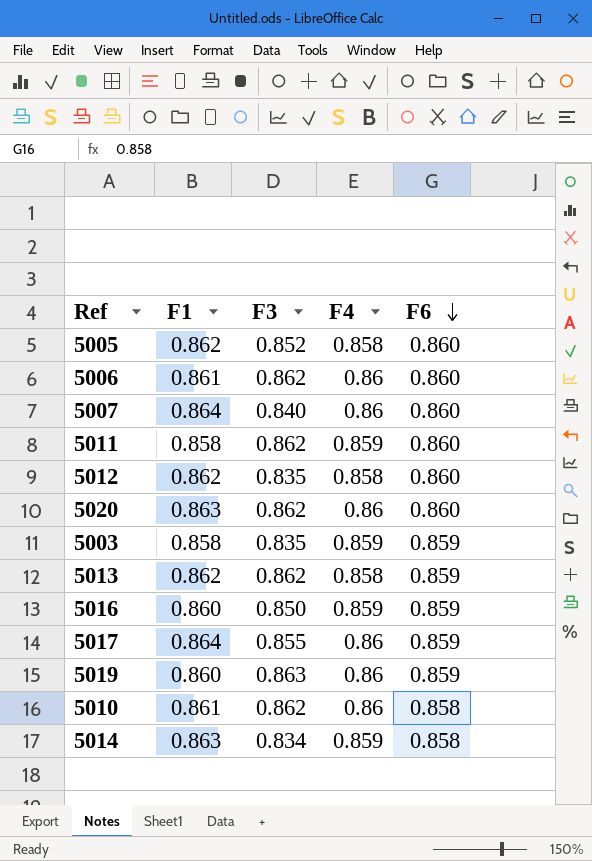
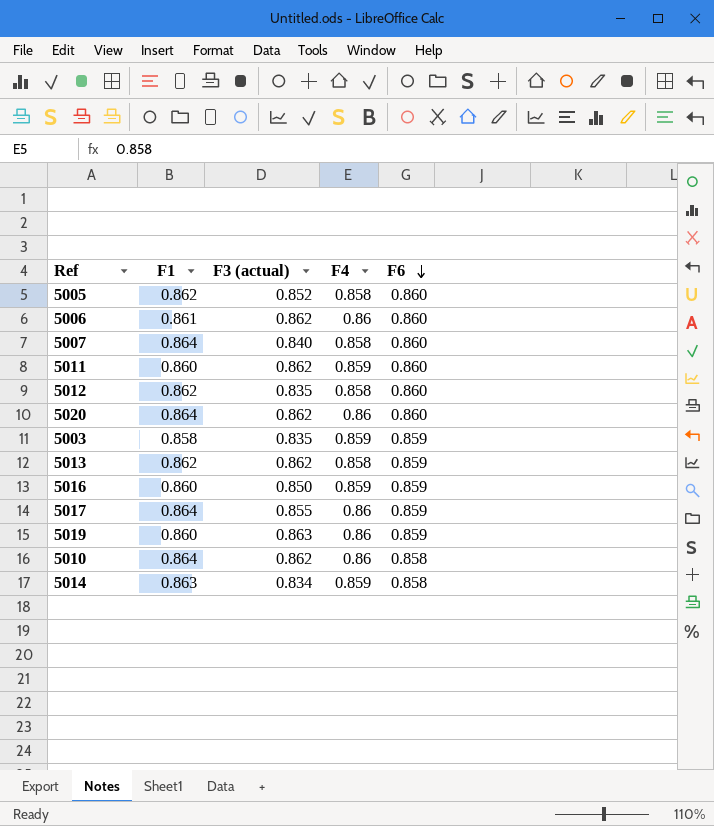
column name: F3 -> F3 (actual)
5007 | F4: 0.86 -> 0.858
5011 | F1: 0.858 -> 0.860
5020 | F1: 0.863 -> 0.864
5010 | F1: 0.861 -> 0.864

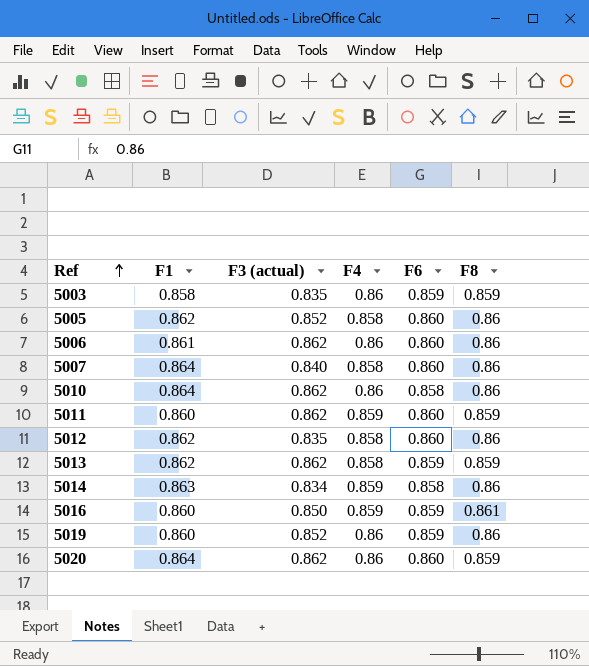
row order: F6 descending -> Ref ascending
column F8 | position: none -> 6
row 5017: 0.864 | 0.855 | 0.86 | 0.859 -> none
5003 | F4: 0.859 -> 0.86
5019 | F3 (actual): 0.863 -> 0.852

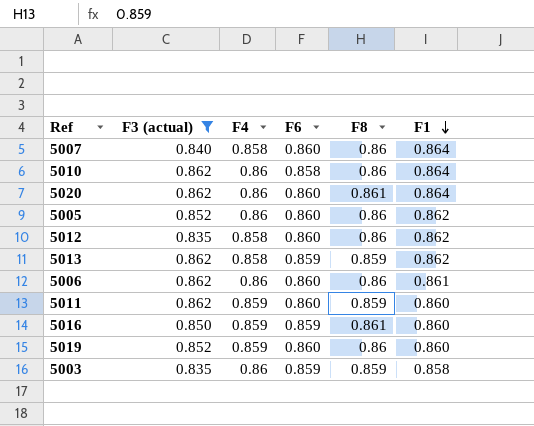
filter: none -> F3 (actual) != 0.834
row order: Ref ascending -> F1 descending
column F1 | position: 2 -> 6
5020 | F8: 0.859 -> 0.861
5005 | F4: 0.858 -> 0.86
5019 | F4: 0.86 -> 0.859
5019 | F6: 0.859 -> 0.860

